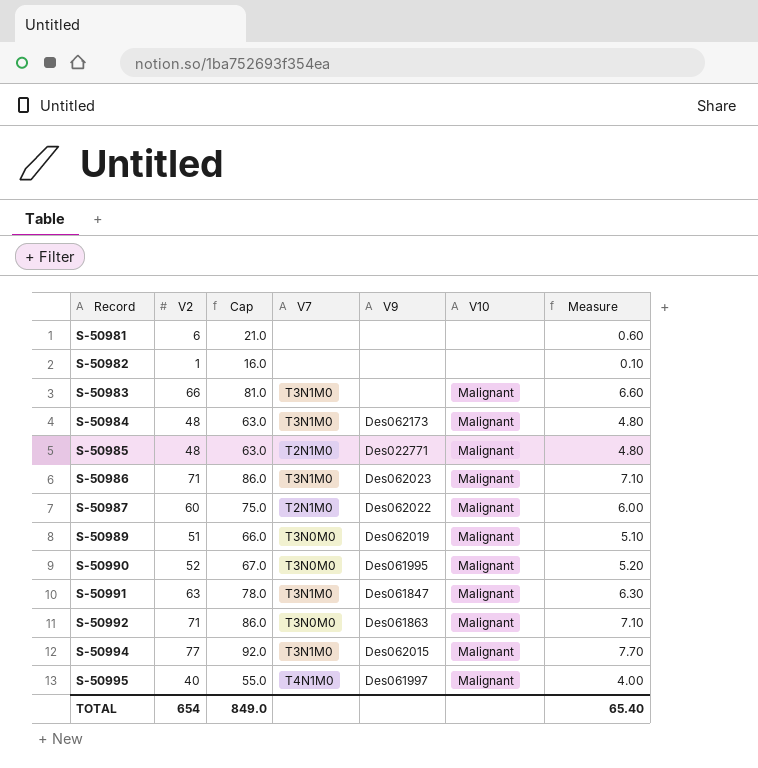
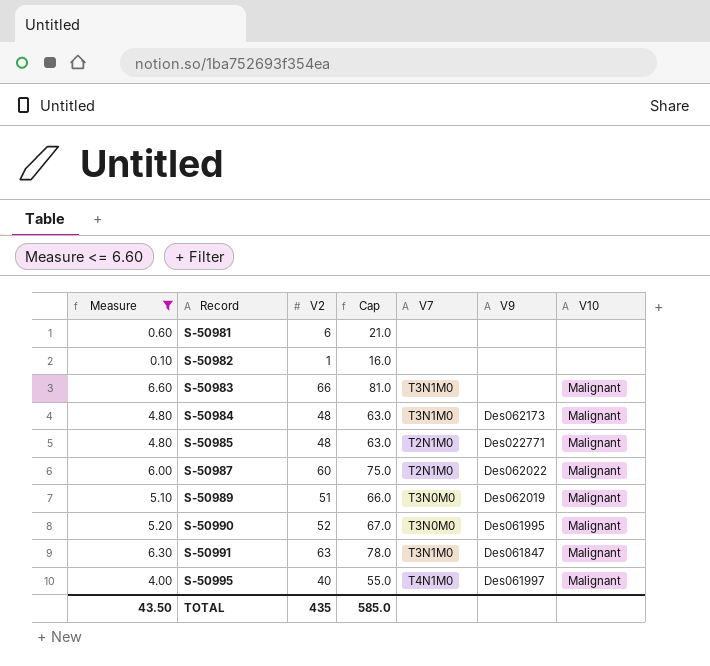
filter: none -> Measure <= 6.60
column Measure | position: 7 -> 1
TOTAL | Measure: 65.40 -> 43.50
TOTAL | V2: 654 -> 435
TOTAL | Cap: 849.0 -> 585.0

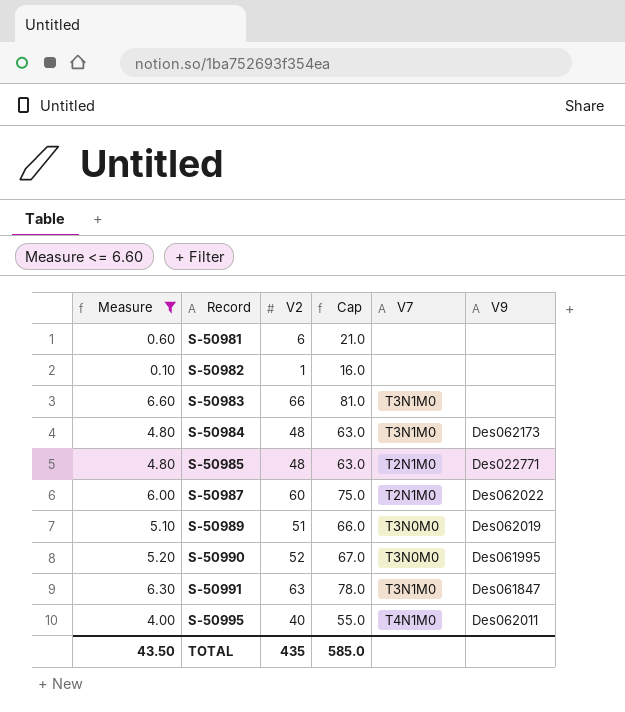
column V10 | position: 7 -> none
S-50995 | V9: Des061997 -> Des062011

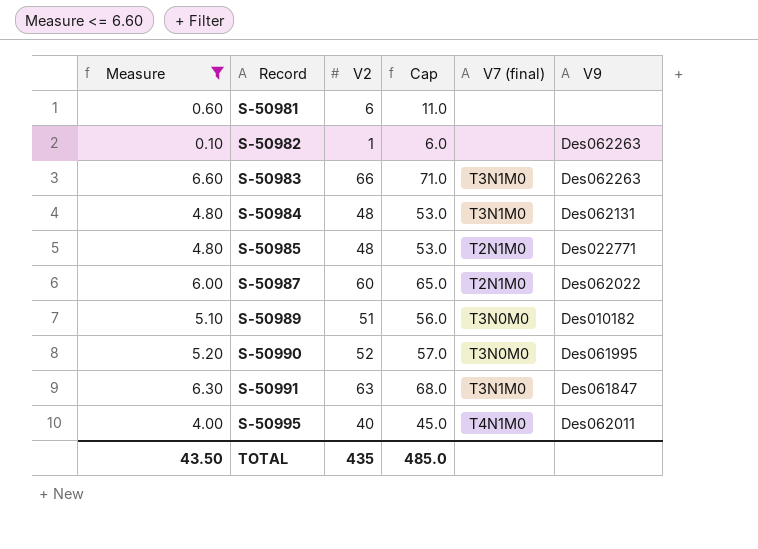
column Cap | formula: [V2] + 15 -> [V2] + 5
column name: V7 -> V7 (final)
S-50982 | V9: none -> Des062263
S-50983 | V9: none -> Des062263
S-50984 | V9: Des062173 -> Des062131
S-50989 | V9: Des062019 -> Des010182
TOTAL | Cap: 585.0 -> 485.0

